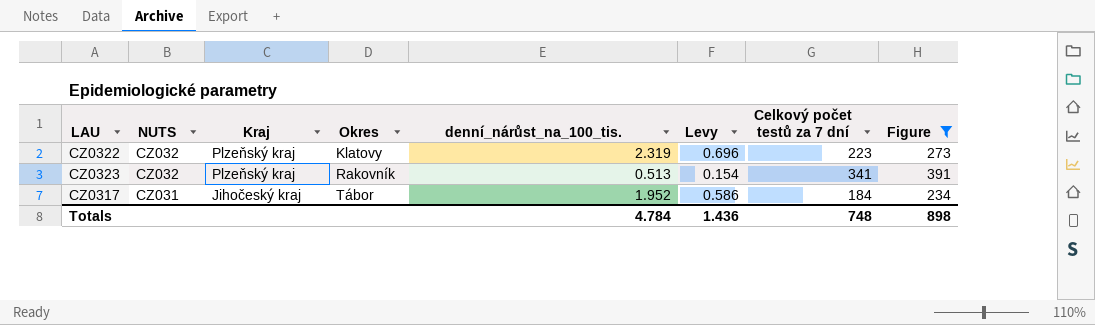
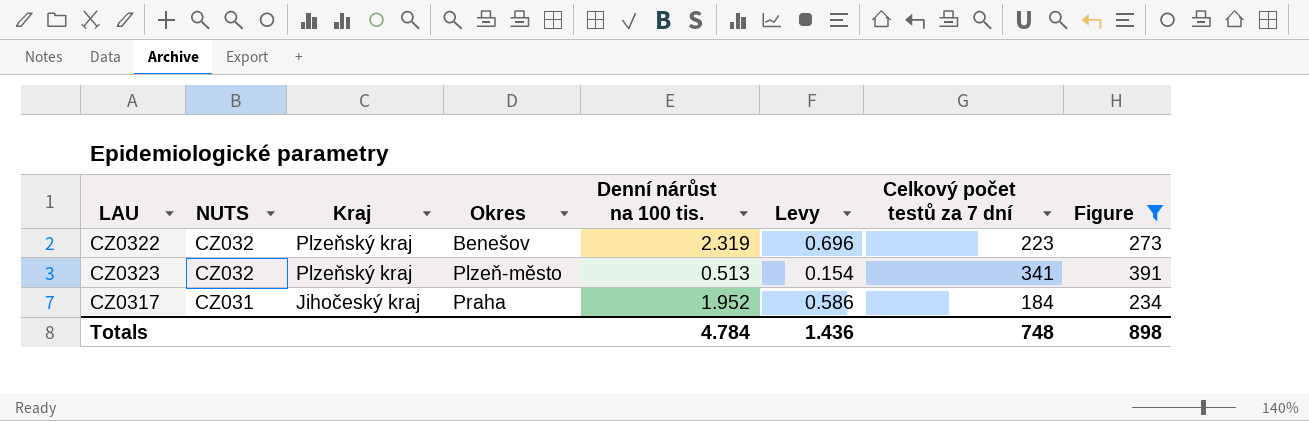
column name: denní_nárůst_na_100_tis. -> Denní nárůst na 100 tis.
CZ0322 | Okres: Klatovy -> Benešov
CZ0323 | Okres: Rakovník -> Plzeň-město
CZ0317 | Okres: Tábor -> Praha

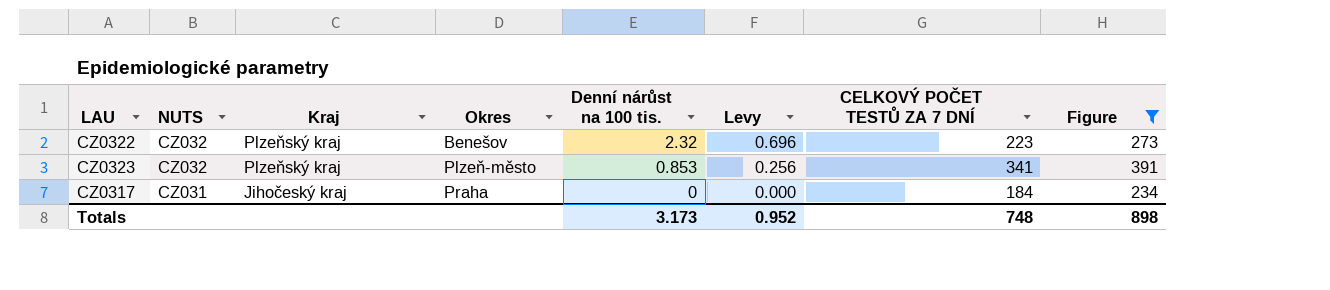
column name: Celkový počet testů za 7 dní -> CELKOVÝ POČET TESTŮ ZA 7 DNÍ
CZ0322 | Denní nárůst na 100 tis.: 2.319 -> 2.32
CZ0323 | Denní nárůst na 100 tis.: 0.513 -> 0.853
CZ0323 | Levy: 0.154 -> 0.256
CZ0317 | Denní nárůst na 100 tis.: 1.952 -> 0
CZ0317 | Levy: 0.586 -> 0.000
Totals | Denní nárůst na 100 tis.: 4.784 -> 3.173
Totals | Levy: 1.436 -> 0.952

